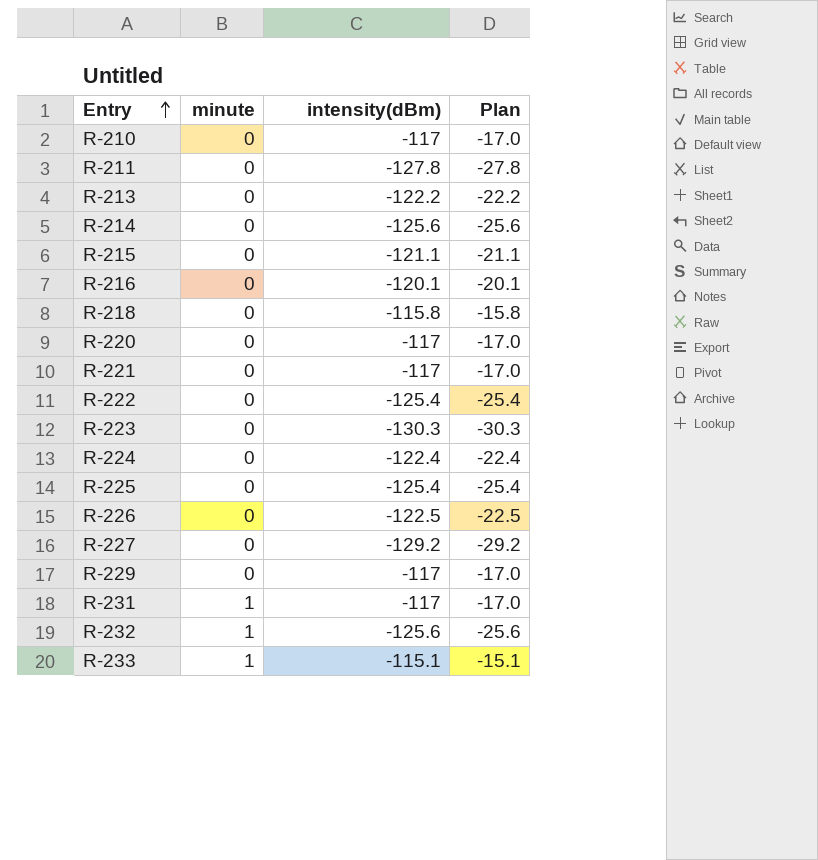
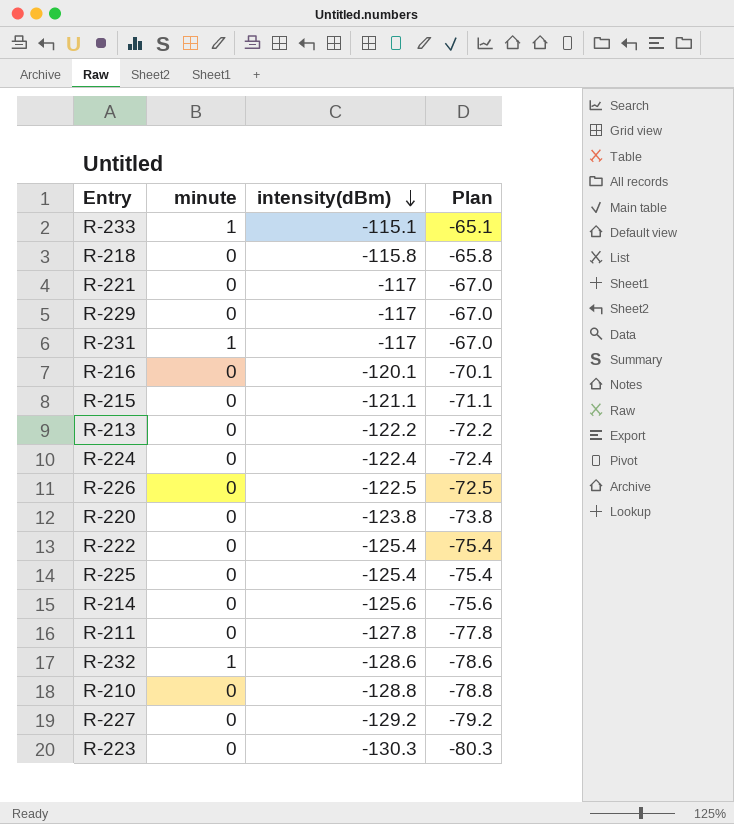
row order: Entry ascending -> intensity(dBm) descending
column Plan | formula: [intensity(dBm)] + 100 -> [intensity(dBm)] + 50
R-220 | intensity(dBm): -117 -> -123.8
R-232 | intensity(dBm): -125.6 -> -128.6
R-210 | intensity(dBm): -117 -> -128.8

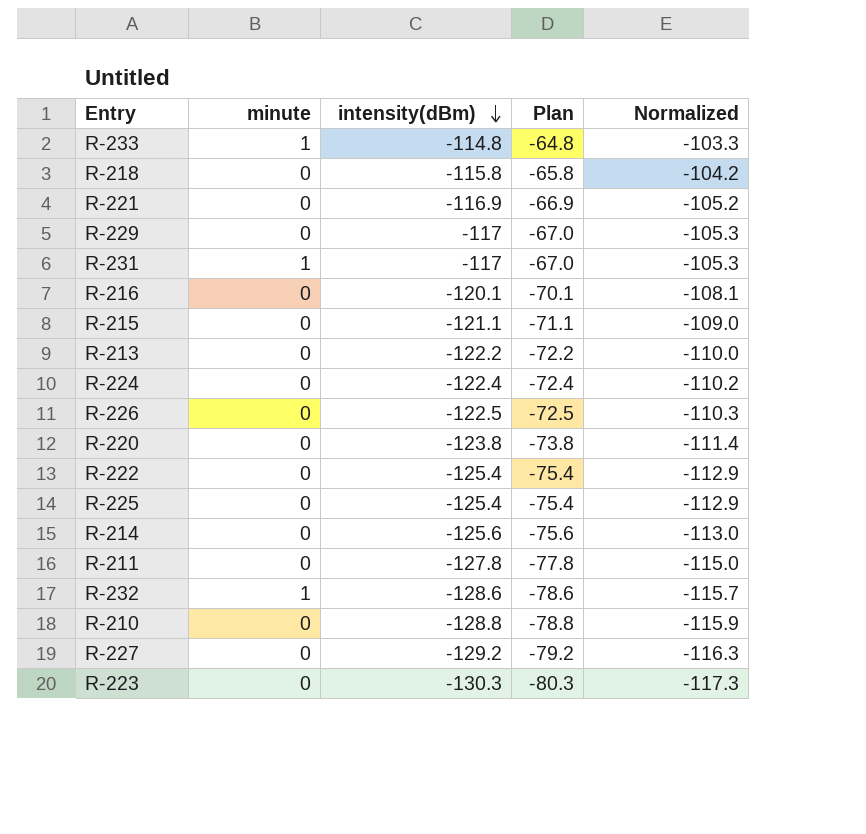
column Normalized | formula: none -> [intensity(dBm)] * 0.9
R-233 | intensity(dBm): -115.1 -> -114.8
R-233 | Plan: -65.1 -> -64.8
R-221 | intensity(dBm): -117 -> -116.9
R-221 | Plan: -67.0 -> -66.9

